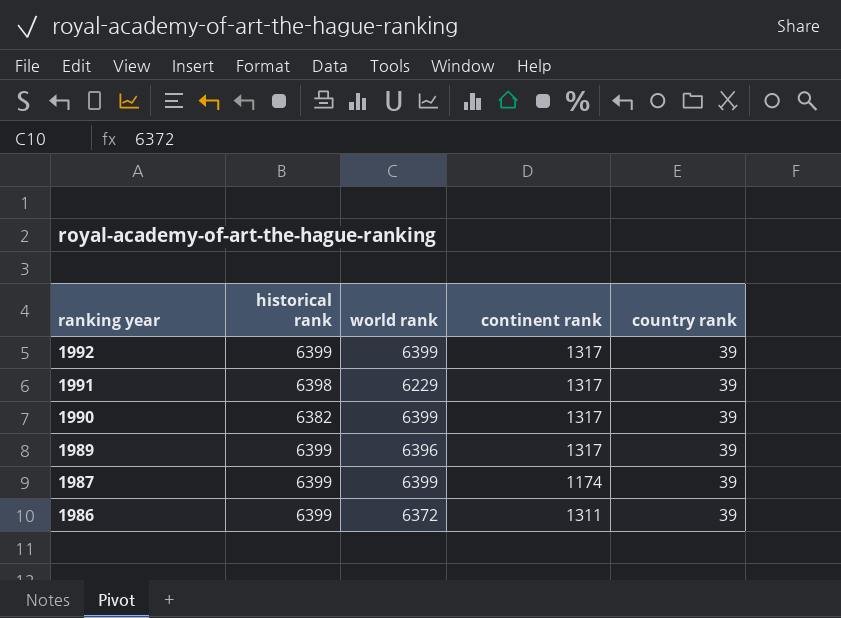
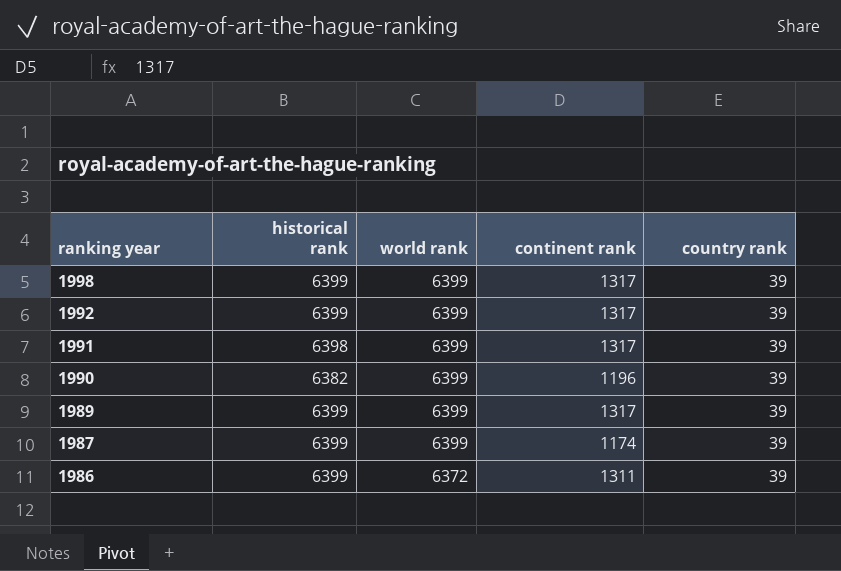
row 1998: none -> 6399 | 6399 | 1317 | 39
1991 | world rank: 6229 -> 6399
1990 | continent rank: 1317 -> 1196
1989 | world rank: 6396 -> 6399

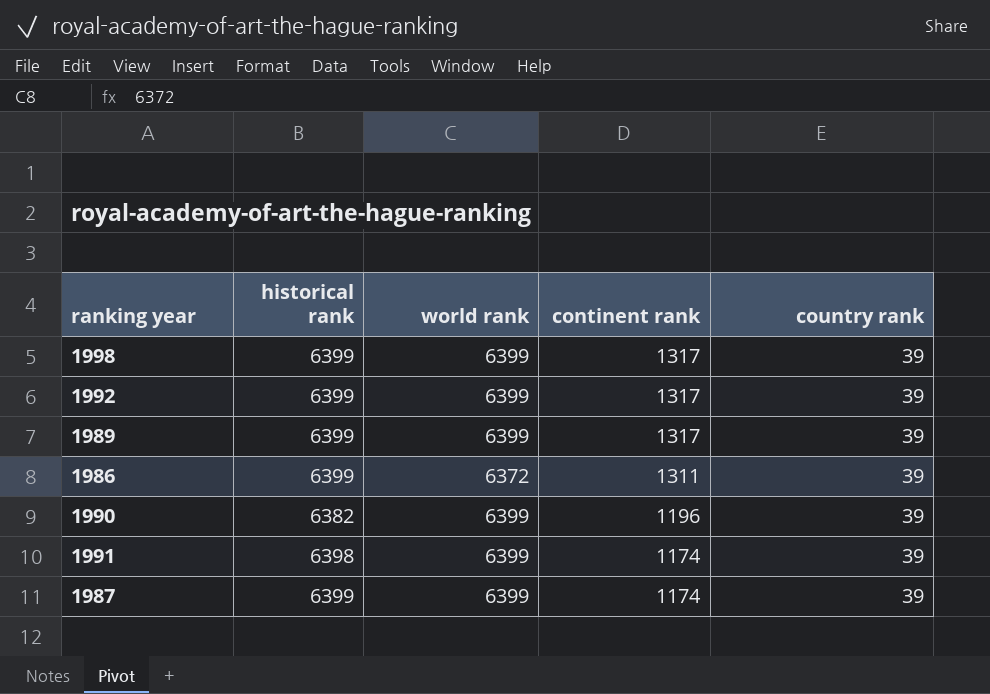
row order: ranking year descending -> continent rank descending
1991 | continent rank: 1317 -> 1174

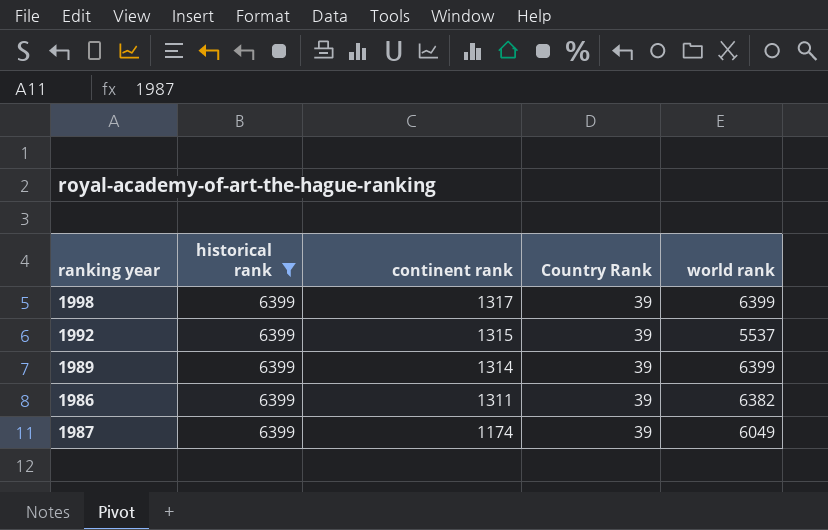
filter: none -> historical rank = 6399
column name: country rank -> Country Rank
column world rank | position: 3 -> 5
1992 | continent rank: 1317 -> 1315
1992 | world rank: 6399 -> 5537
1989 | continent rank: 1317 -> 1314
1986 | world rank: 6372 -> 6382
1987 | world rank: 6399 -> 6049

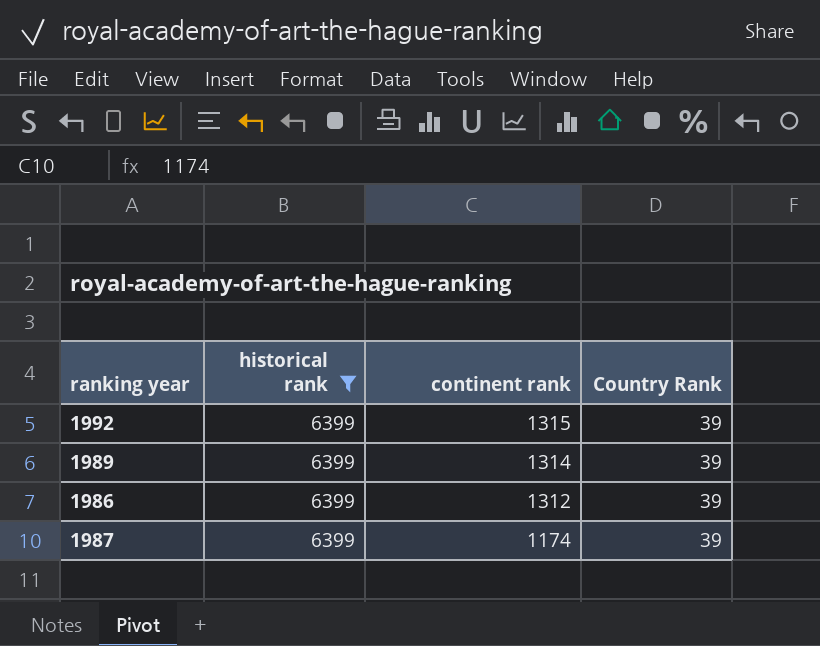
column world rank | position: 5 -> none
row 1998: 6399 | 1317 | 39 | 6399 -> none
1986 | continent rank: 1311 -> 1312

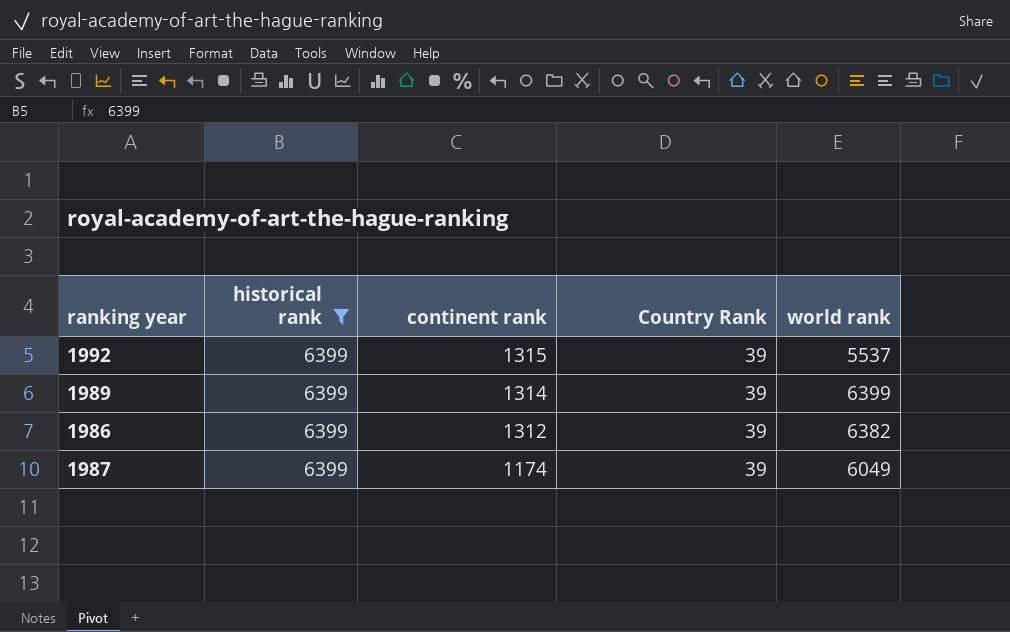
column world rank | position: none -> 5

